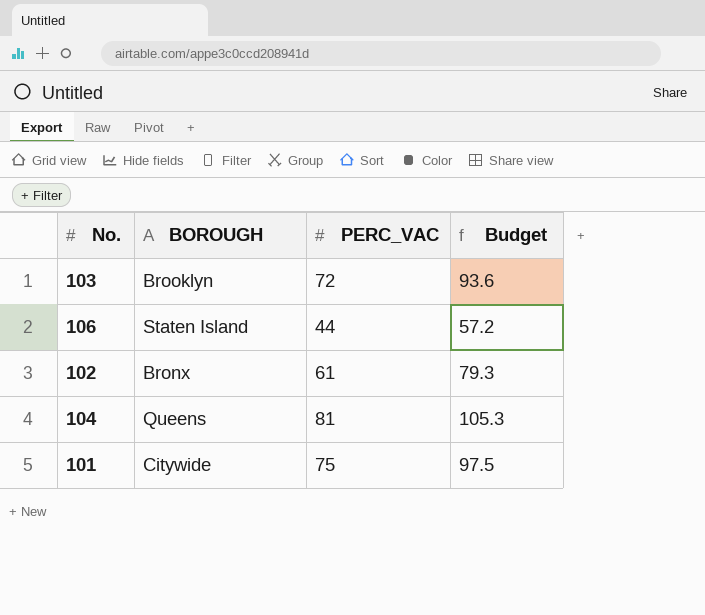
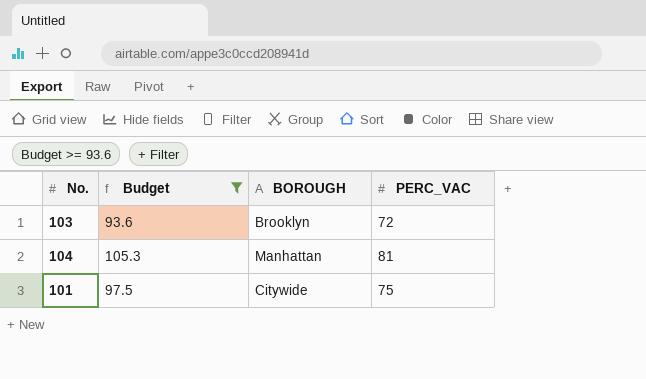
filter: none -> Budget >= 93.6
column Budget | position: 4 -> 2
104 | BOROUGH: Queens -> Manhattan

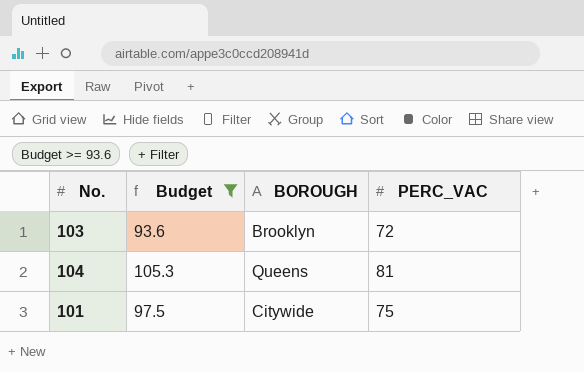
104 | BOROUGH: Manhattan -> Queens

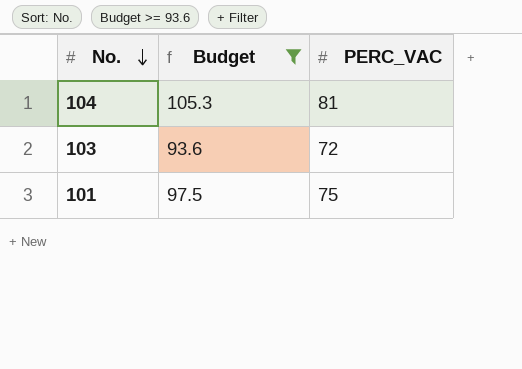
row order: none -> No. descending
column BOROUGH | position: 3 -> none

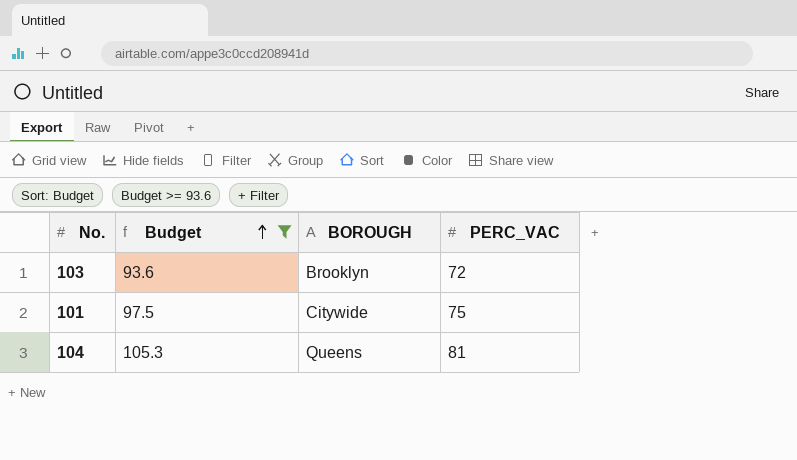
row order: No. descending -> Budget ascending
column BOROUGH | position: none -> 3

